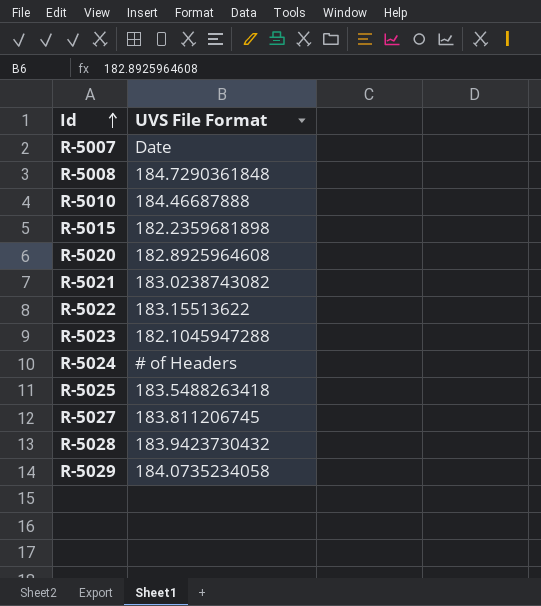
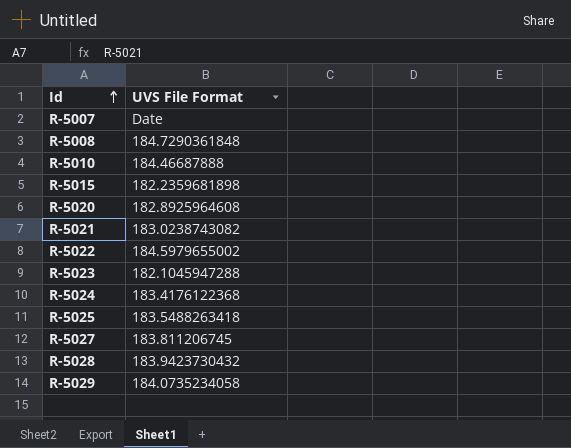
R-5022 | UVS File Format: 183.15513622 -> 184.5979655002
R-5024 | UVS File Format: # of Headers -> 183.4176122368

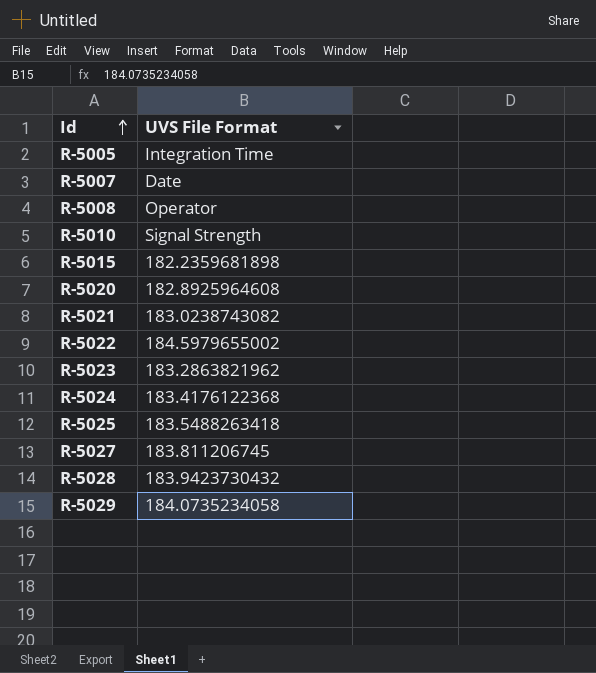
row R-5005: none -> Integration Time
R-5008 | UVS File Format: 184.7290361848 -> Operator
R-5010 | UVS File Format: 184.46687888 -> Signal Strength
R-5023 | UVS File Format: 182.1045947288 -> 183.2863821962

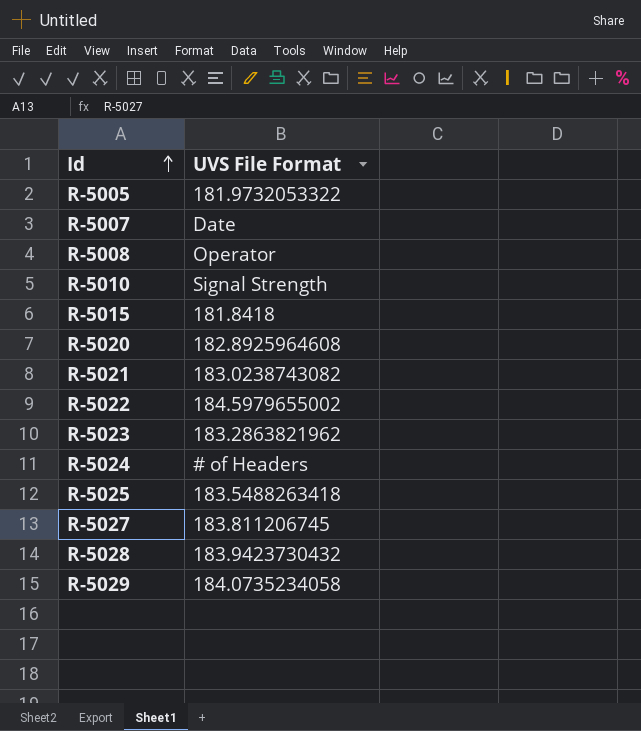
R-5005 | UVS File Format: Integration Time -> 181.9732053322
R-5015 | UVS File Format: 182.2359681898 -> 181.8418
R-5024 | UVS File Format: 183.4176122368 -> # of Headers

